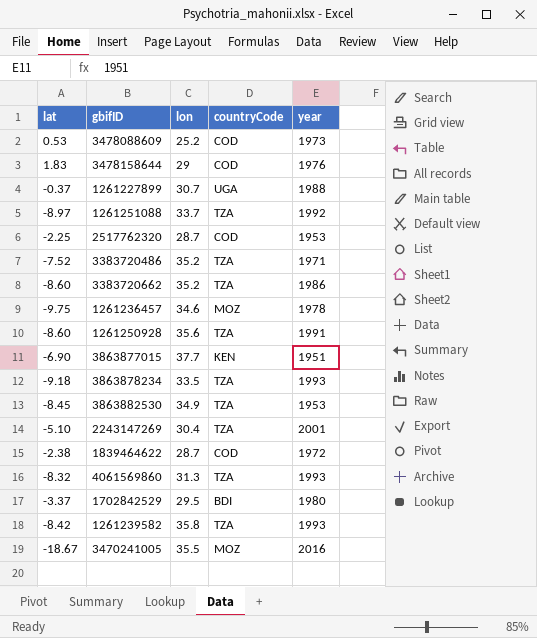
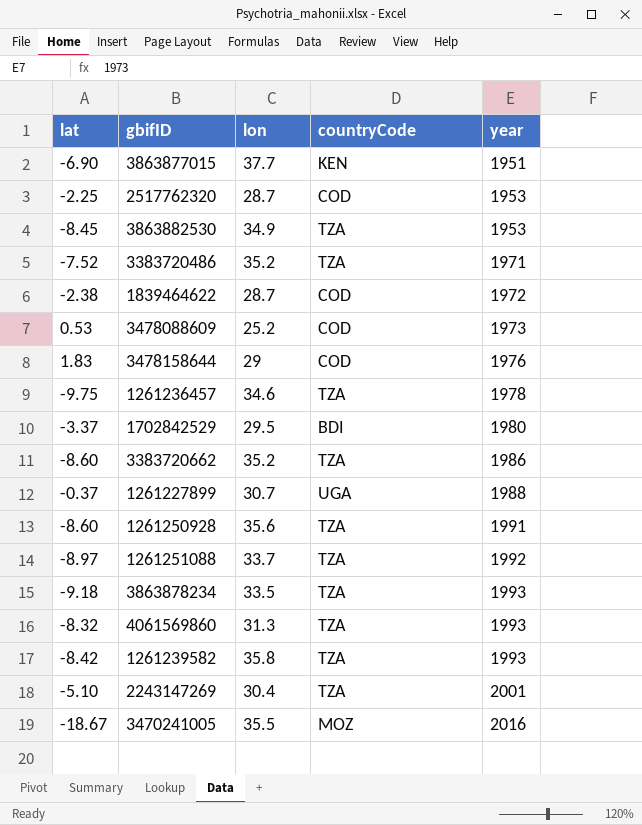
row order: none -> year ascending
1261236457 | countryCode: MOZ -> TZA

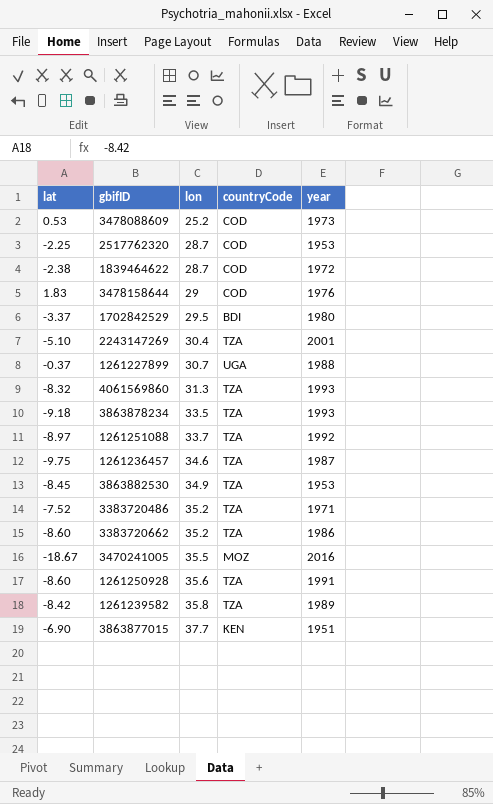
row order: year ascending -> lon ascending
1261236457 | year: 1978 -> 1987
1261239582 | year: 1993 -> 1989

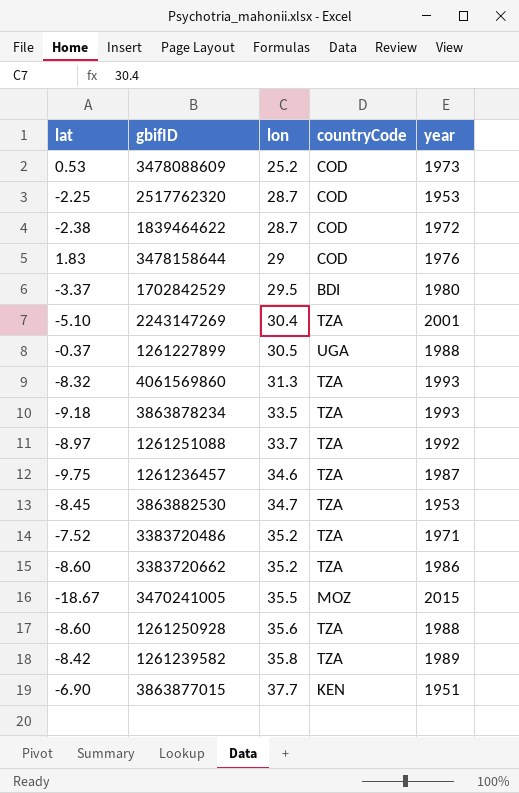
1261227899 | lon: 30.7 -> 30.5
3863882530 | lon: 34.9 -> 34.7
3470241005 | year: 2016 -> 2015
1261250928 | year: 1991 -> 1988

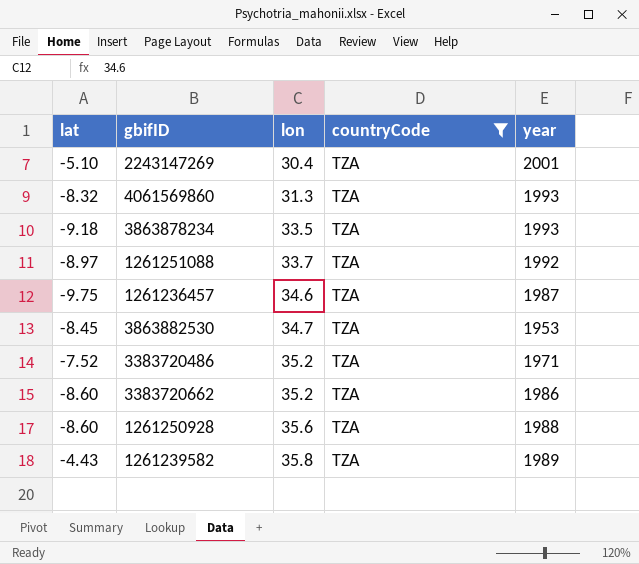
filter: none -> countryCode = TZA
1261239582 | lat: -8.42 -> -4.43

